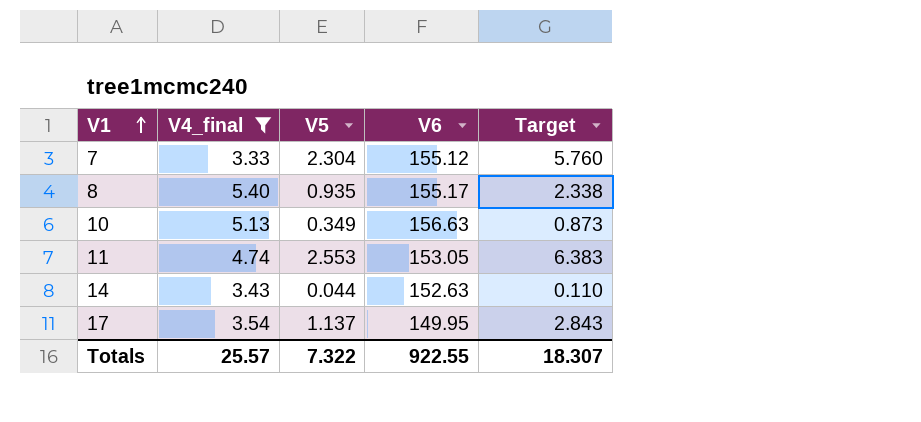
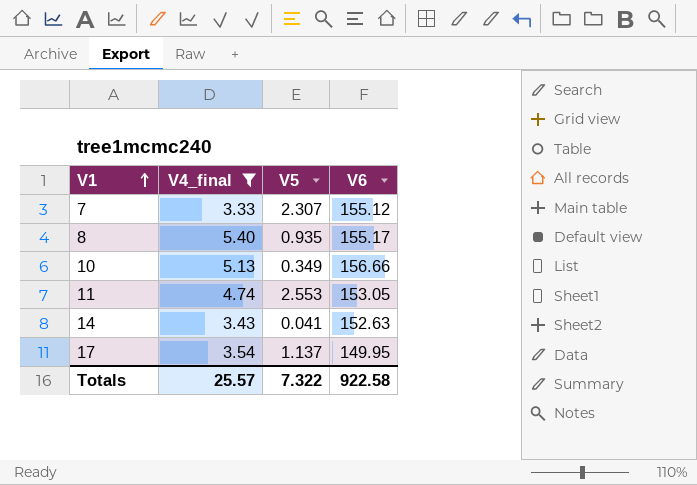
column Target | formula: [V5] * 2.5 -> none
7 | V5: 2.304 -> 2.307
10 | V6: 156.63 -> 156.66
14 | V5: 0.044 -> 0.041
Totals | V6: 922.55 -> 922.58

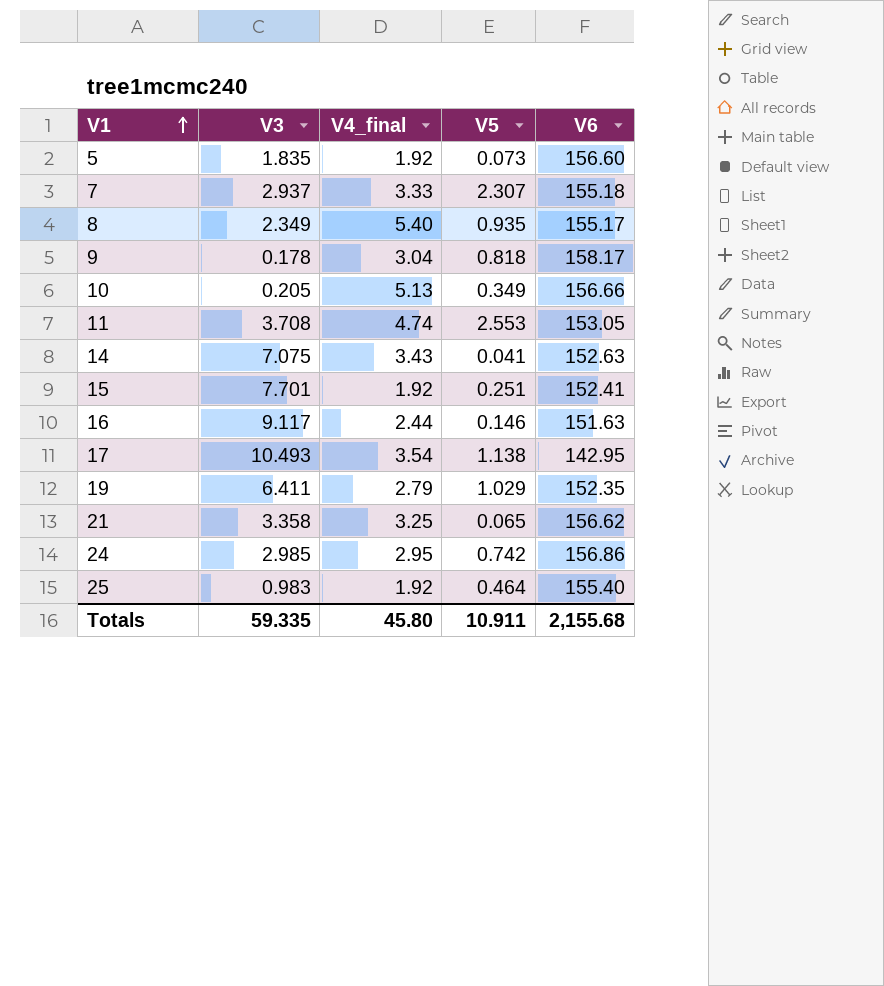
filter: V4_final >= 3.33 -> none
column V3 | position: none -> 2
7 | V6: 155.12 -> 155.18
17 | V5: 1.137 -> 1.138
17 | V6: 149.95 -> 142.95
Totals | V4_final: 25.57 -> 45.80
Totals | V5: 7.322 -> 10.911
Totals | V6: 922.58 -> 2,155.68

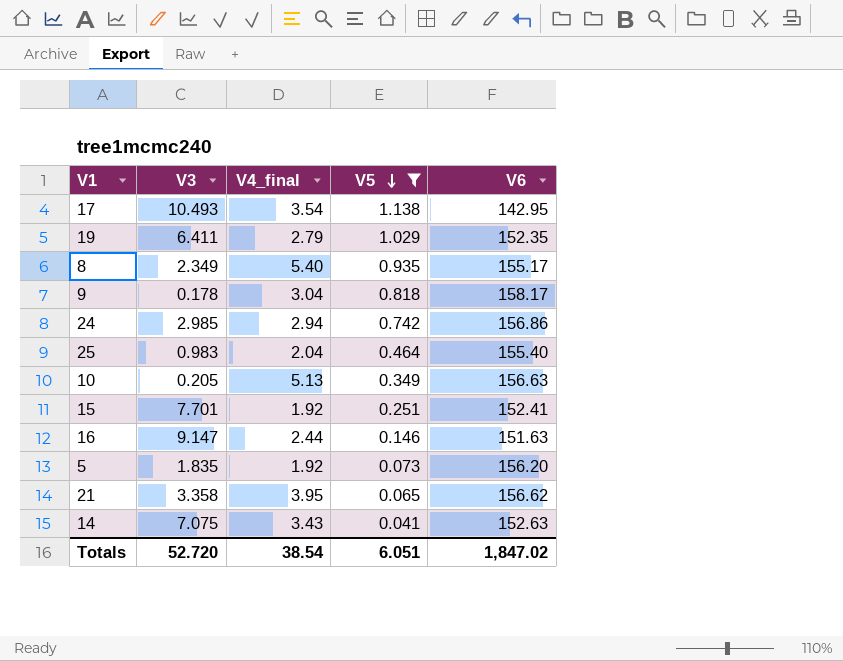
filter: none -> V5 <= 1.138
row order: V1 ascending -> V5 descending
24 | V4_final: 2.95 -> 2.94
25 | V4_final: 1.92 -> 2.04
10 | V6: 156.66 -> 156.63
16 | V3: 9.117 -> 9.147
5 | V6: 156.60 -> 156.20
21 | V4_final: 3.25 -> 3.95
Totals | V3: 59.335 -> 52.720
Totals | V4_final: 45.80 -> 38.54
Totals | V5: 10.911 -> 6.051
Totals | V6: 2,155.68 -> 1,847.02

